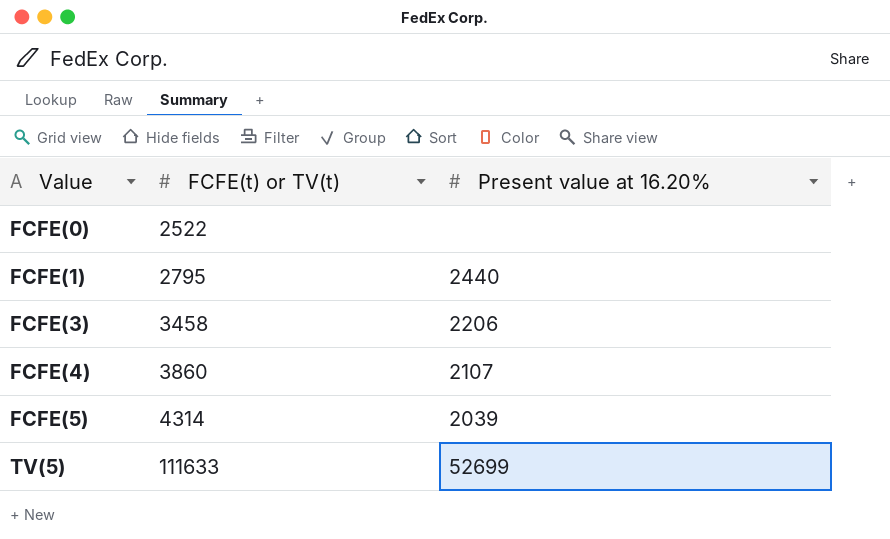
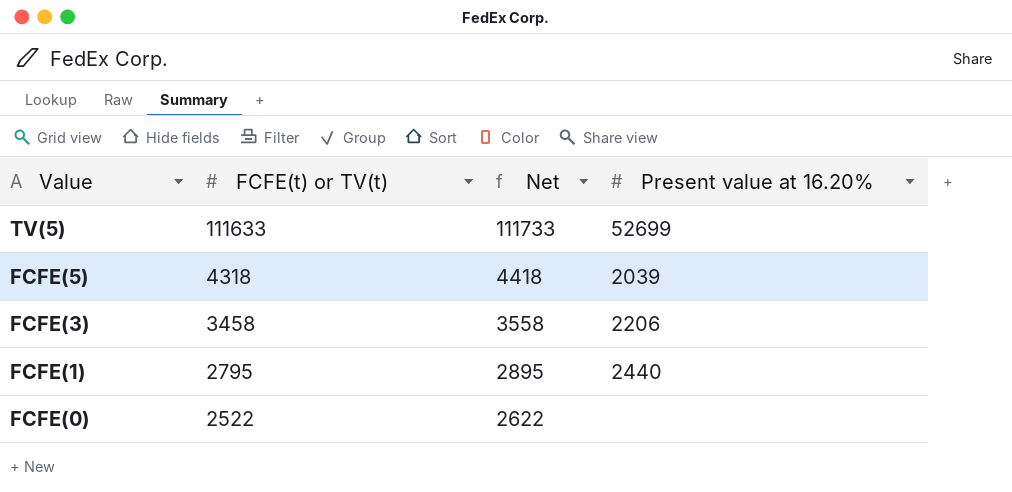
row order: Value ascending -> Value descending
column Net | formula: none -> [FCFE(t) or TV(t)] + 100
row FCFE(4): 3860 | 2107 -> none
FCFE(5) | FCFE(t) or TV(t): 4314 -> 4318

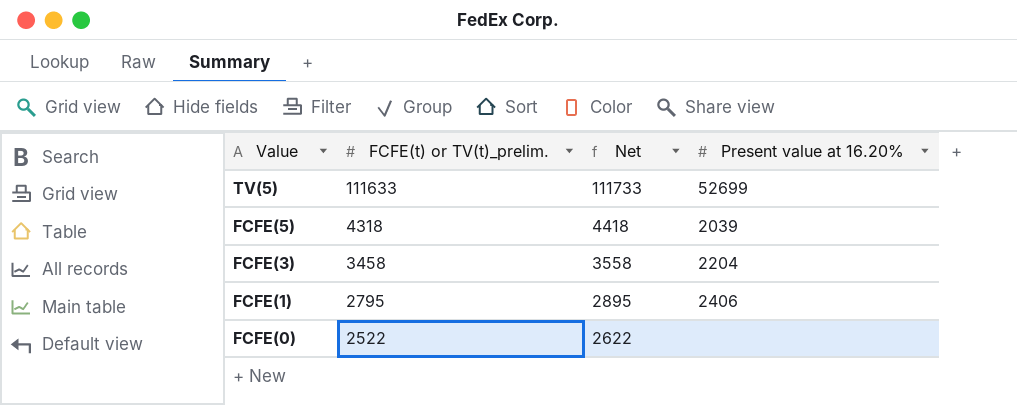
column name: FCFE(t) or TV(t) -> FCFE(t) or TV(t)_prelim.
FCFE(3) | Present value at 16.20%: 2206 -> 2204
FCFE(1) | Present value at 16.20%: 2440 -> 2406

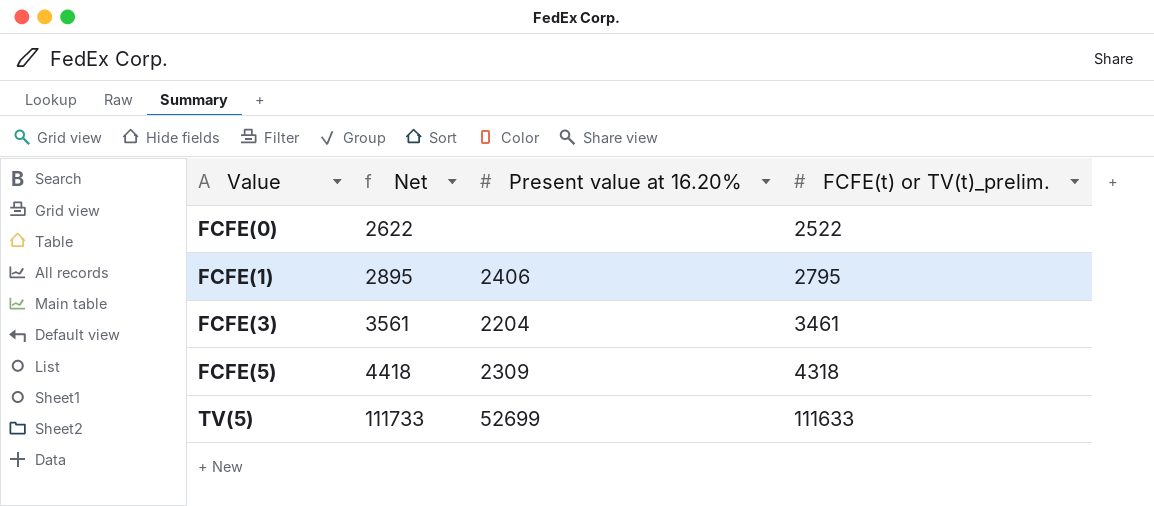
row order: Value descending -> Value ascending
column FCFE(t) or TV(t)_prelim. | position: 2 -> 4
FCFE(3) | Net: 3558 -> 3561
FCFE(3) | FCFE(t) or TV(t)_prelim.: 3458 -> 3461
FCFE(5) | Present value at 16.20%: 2039 -> 2309

